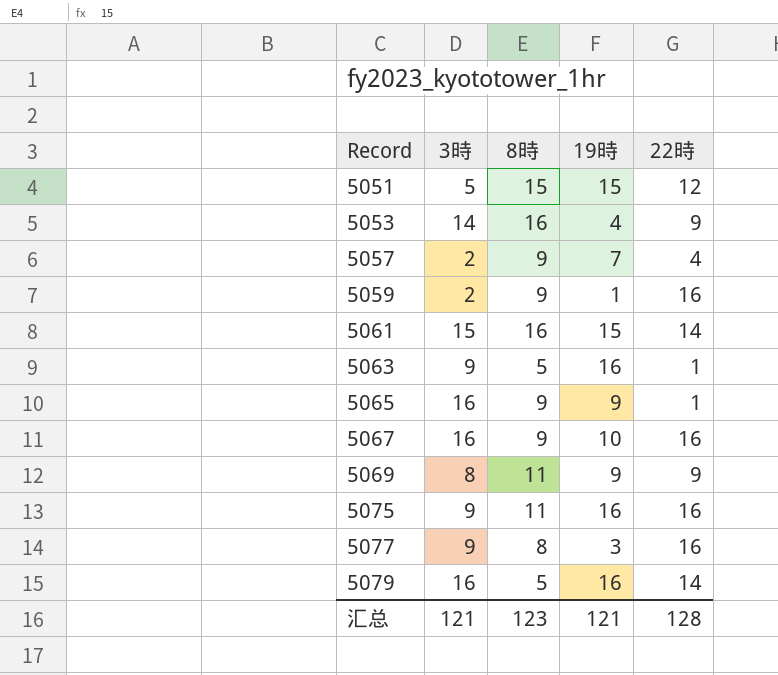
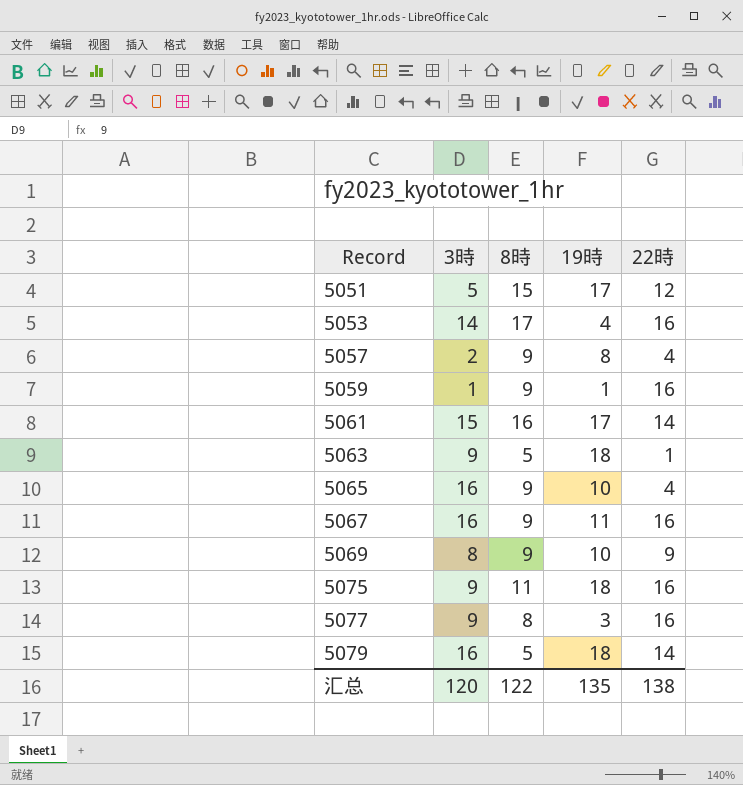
5051 | 19時: 15 -> 17
5053 | 8時: 16 -> 17
5053 | 22時: 9 -> 16
5057 | 19時: 7 -> 8
5059 | 3時: 2 -> 1
5061 | 19時: 15 -> 17
5063 | 19時: 16 -> 18
5065 | 19時: 9 -> 10
5065 | 22時: 1 -> 4
5067 | 19時: 10 -> 11
5069 | 8時: 11 -> 9
5069 | 19時: 9 -> 10
5075 | 19時: 16 -> 18
5079 | 19時: 16 -> 18
汇总 | 3時: 121 -> 120
汇总 | 8時: 123 -> 122
汇总 | 19時: 121 -> 135
汇总 | 22時: 128 -> 138

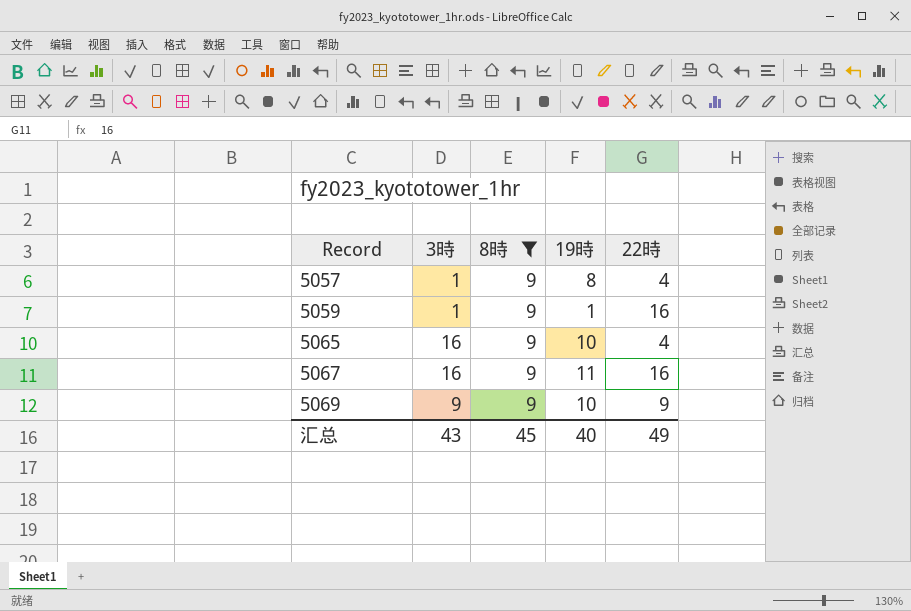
filter: none -> 8時 = 9
5057 | 3時: 2 -> 1
5069 | 3時: 8 -> 9
汇总 | 3時: 120 -> 43
汇总 | 8時: 122 -> 45
汇总 | 19時: 135 -> 40
汇总 | 22時: 138 -> 49

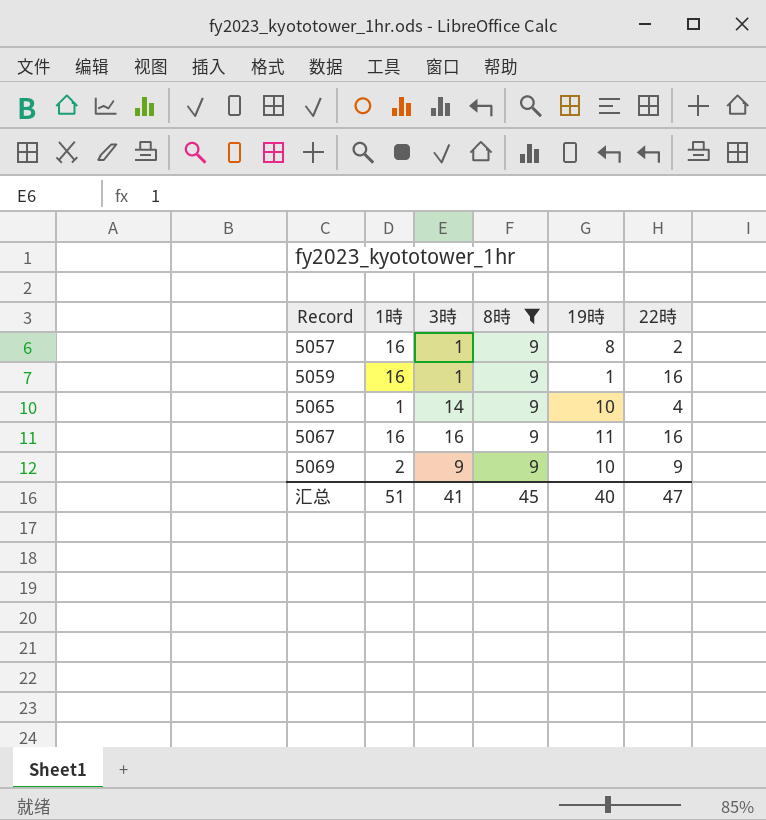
column 1時 | position: none -> 2
5057 | 22時: 4 -> 2
5065 | 3時: 16 -> 14
汇总 | 3時: 43 -> 41
汇总 | 22時: 49 -> 47

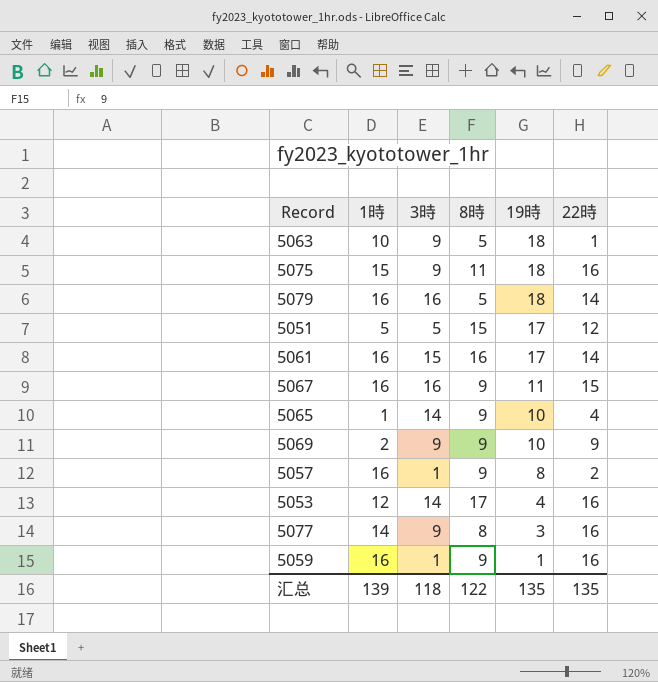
filter: 8時 = 9 -> none
row order: Record ascending -> 19時 descending
5067 | 22時: 16 -> 15
汇总 | 1時: 51 -> 139
汇总 | 3時: 41 -> 118
汇总 | 8時: 45 -> 122
汇总 | 19時: 40 -> 135
汇总 | 22時: 47 -> 135

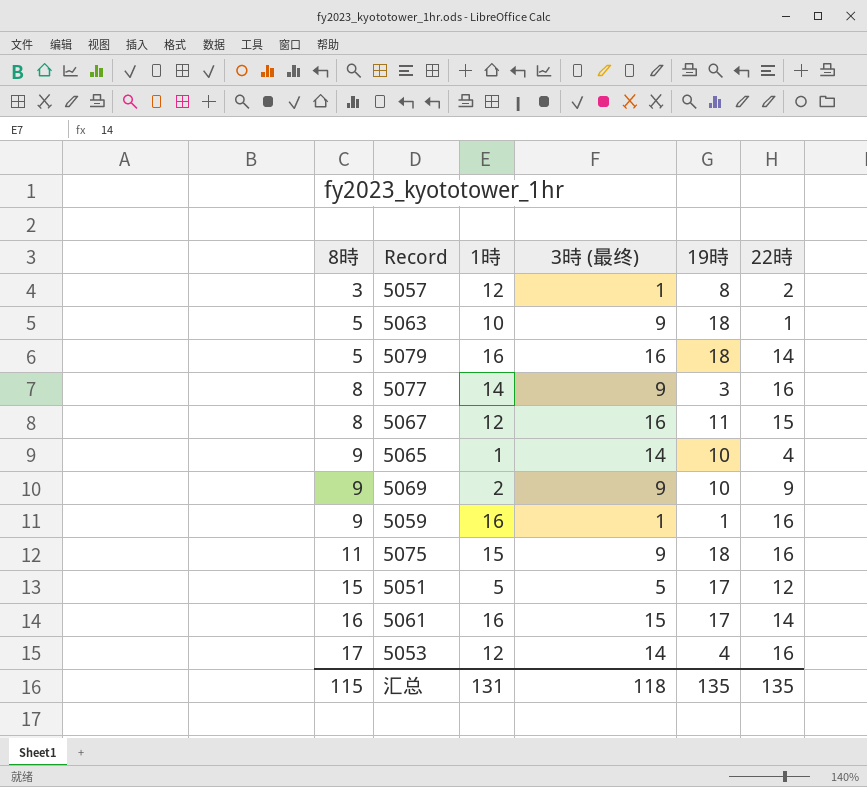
row order: 19時 descending -> 8時 ascending
column 8時 | position: 4 -> 1
column name: 3時 -> 3時 (最终)
5057 | 8時: 9 -> 3
5057 | 1時: 16 -> 12
5067 | 8時: 9 -> 8
5067 | 1時: 16 -> 12
汇总 | 8時: 122 -> 115
汇总 | 1時: 139 -> 131

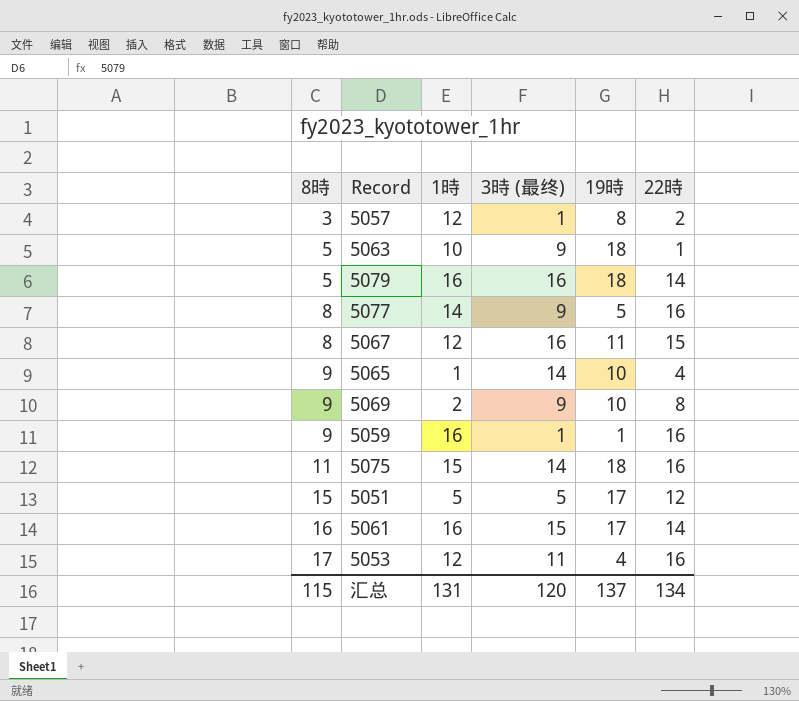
5077 | 19時: 3 -> 5
5069 | 22時: 9 -> 8
5075 | 3時 (最终): 9 -> 14
5053 | 3時 (最终): 14 -> 11
汇总 | 3時 (最终): 118 -> 120
汇总 | 19時: 135 -> 137
汇总 | 22時: 135 -> 134

